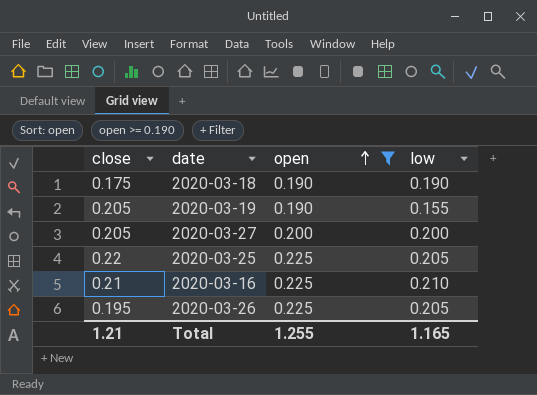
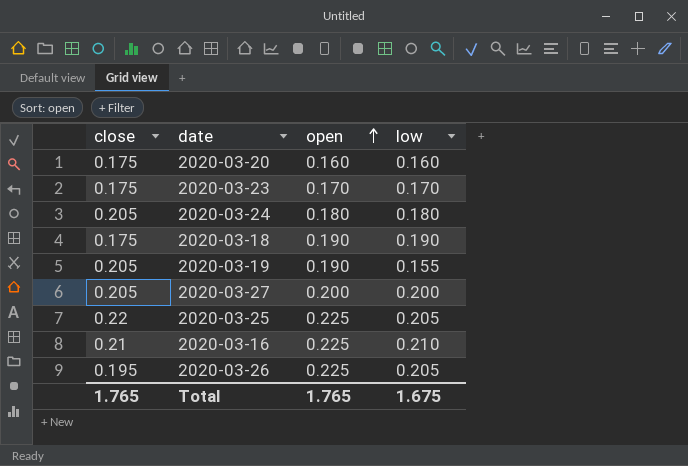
filter: open >= 0.190 -> none
Total | close: 1.21 -> 1.765
Total | open: 1.255 -> 1.765
Total | low: 1.165 -> 1.675

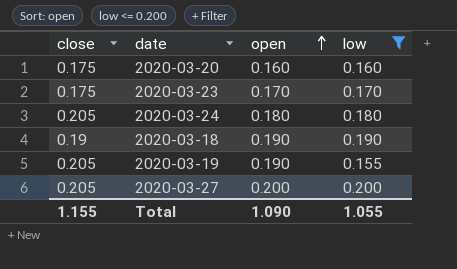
filter: none -> low <= 0.200
2020-03-18 | close: 0.175 -> 0.19
Total | close: 1.765 -> 1.155
Total | open: 1.765 -> 1.090
Total | low: 1.675 -> 1.055

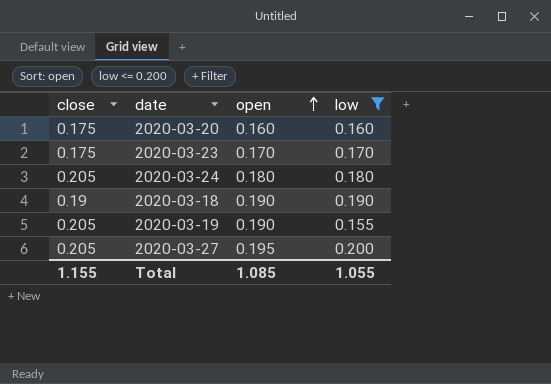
2020-03-27 | open: 0.200 -> 0.195
Total | open: 1.090 -> 1.085

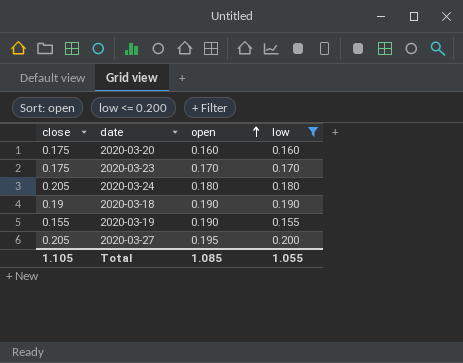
2020-03-19 | close: 0.205 -> 0.155
Total | close: 1.155 -> 1.105

